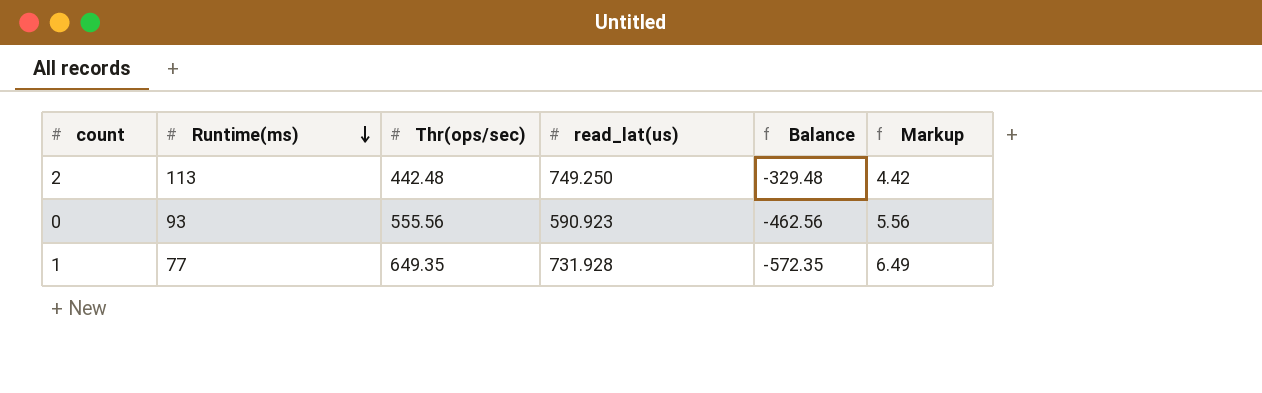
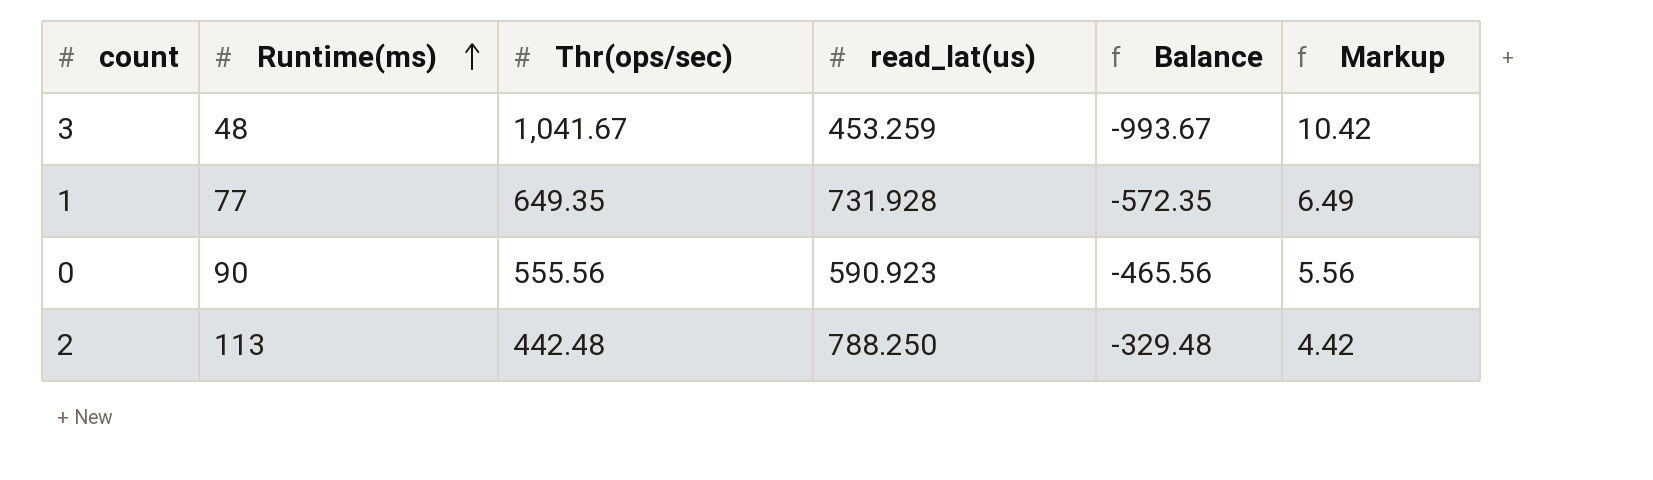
row order: Runtime(ms) descending -> Runtime(ms) ascending
row 3: none -> 48 | 1,041.67 | 453.259 | -993.67 | 10.42
0 | Runtime(ms): 93 -> 90
0 | Balance: -462.56 -> -465.56
2 | read_lat(us): 749.250 -> 788.250

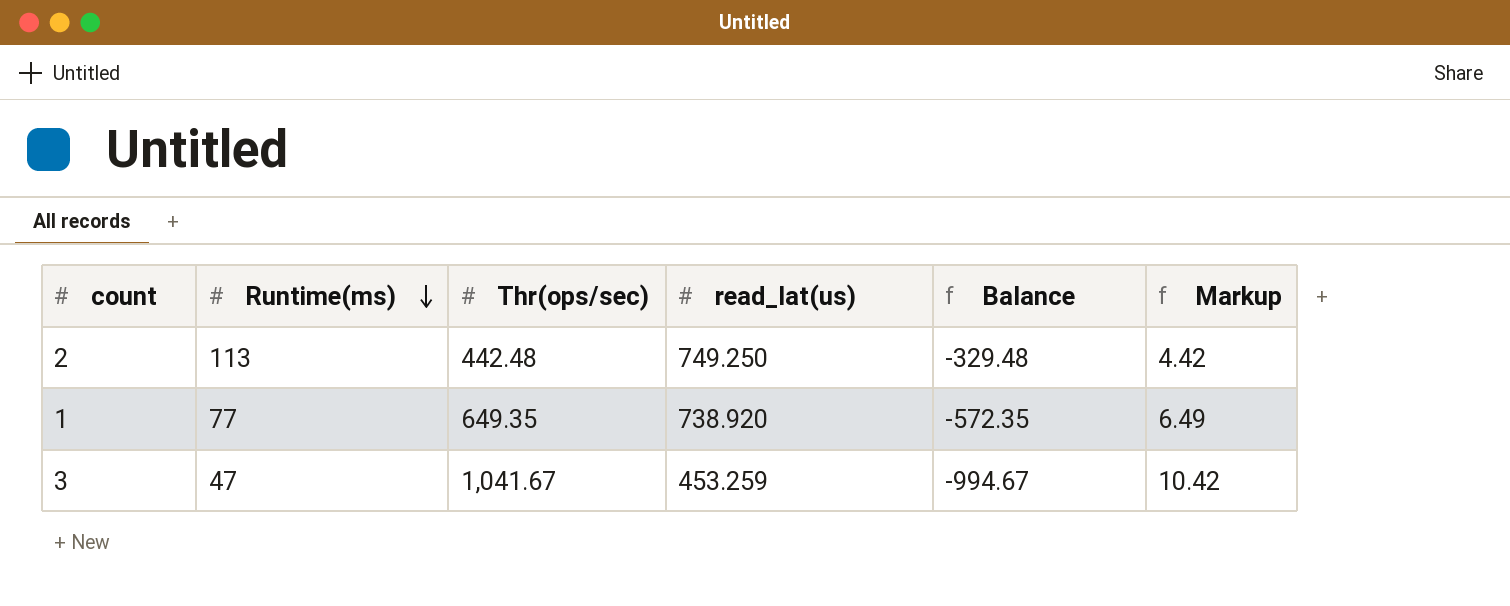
row order: Runtime(ms) ascending -> Runtime(ms) descending
row 0: 90 | 555.56 | 590.923 | -465.56 | 5.56 -> none
2 | read_lat(us): 788.250 -> 749.250
1 | read_lat(us): 731.928 -> 738.920
3 | Runtime(ms): 48 -> 47
3 | Balance: -993.67 -> -994.67

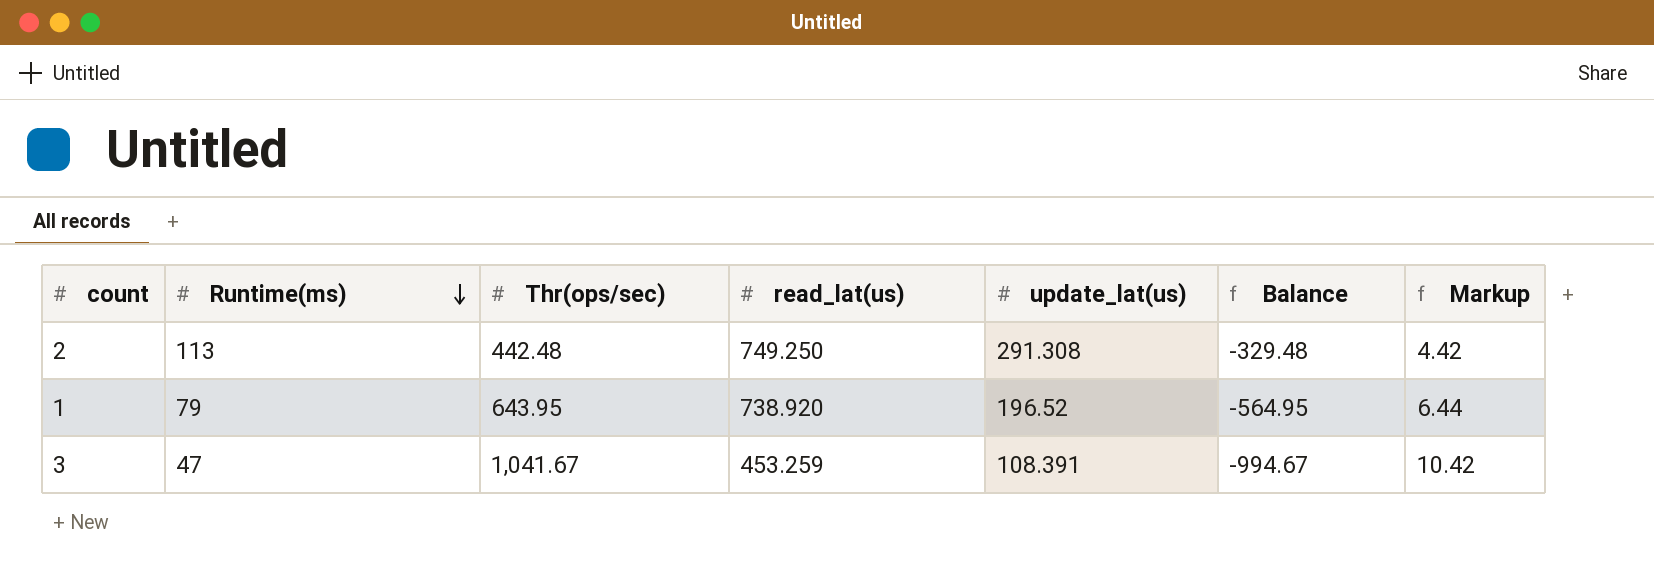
column update_lat(us) | position: none -> 5
1 | Runtime(ms): 77 -> 79
1 | Thr(ops/sec): 649.35 -> 643.95
1 | Balance: -572.35 -> -564.95
1 | Markup: 6.49 -> 6.44

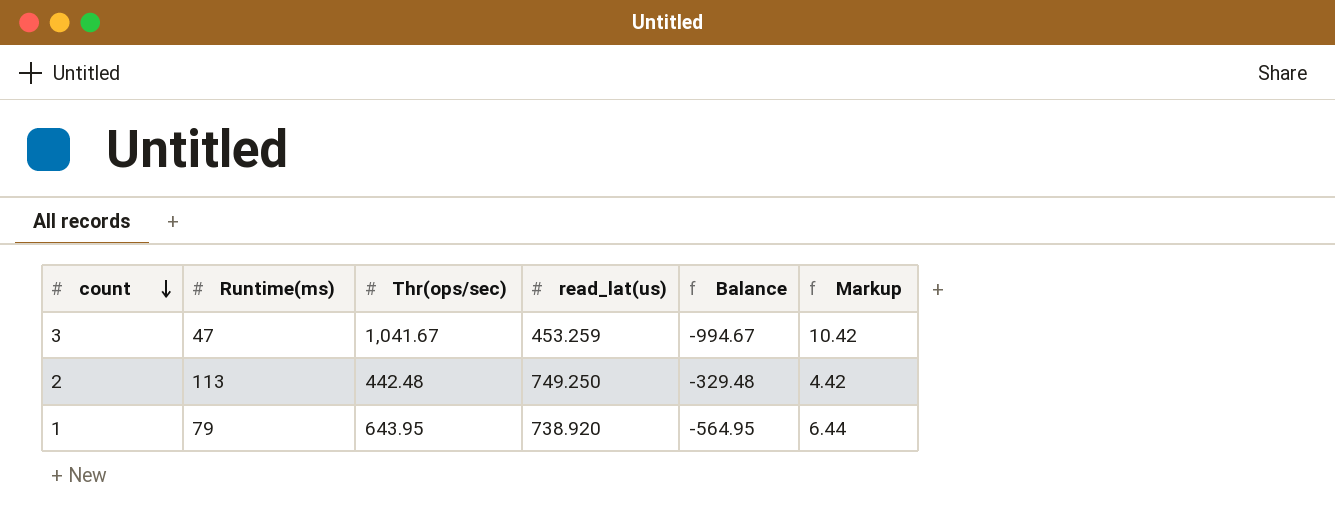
row order: Runtime(ms) descending -> count descending
column update_lat(us) | position: 5 -> none

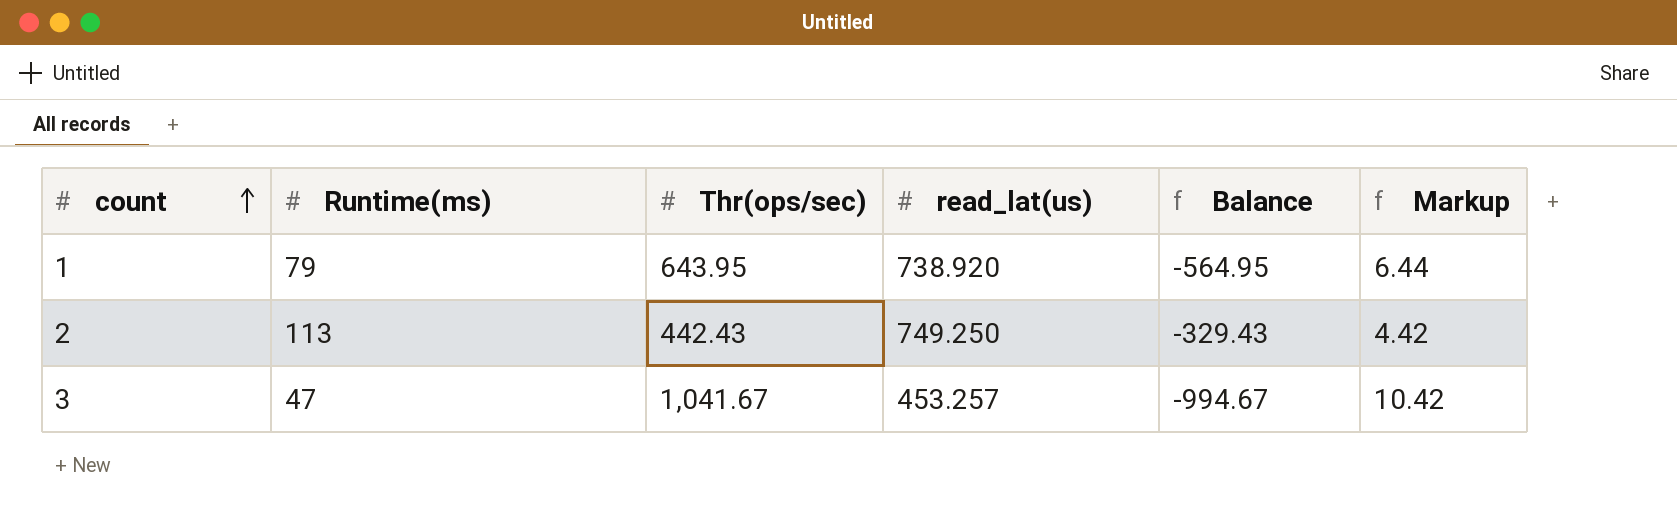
row order: count descending -> count ascending
2 | Thr(ops/sec): 442.48 -> 442.43
2 | Balance: -329.48 -> -329.43
3 | read_lat(us): 453.259 -> 453.257

